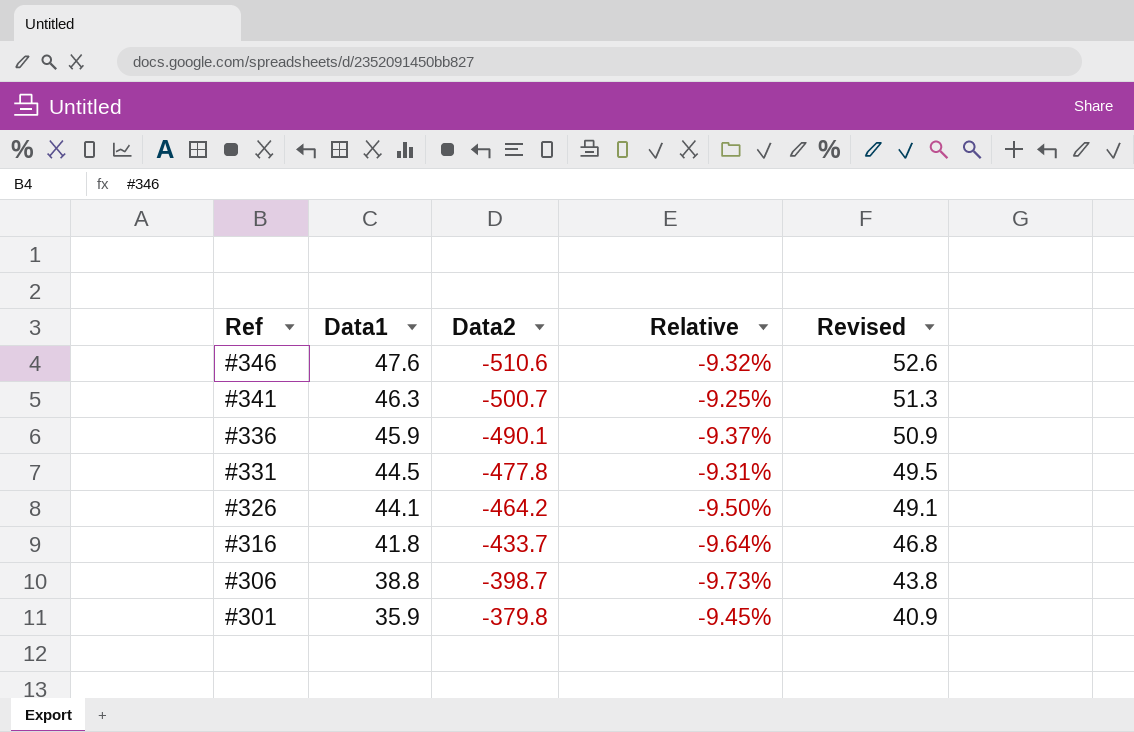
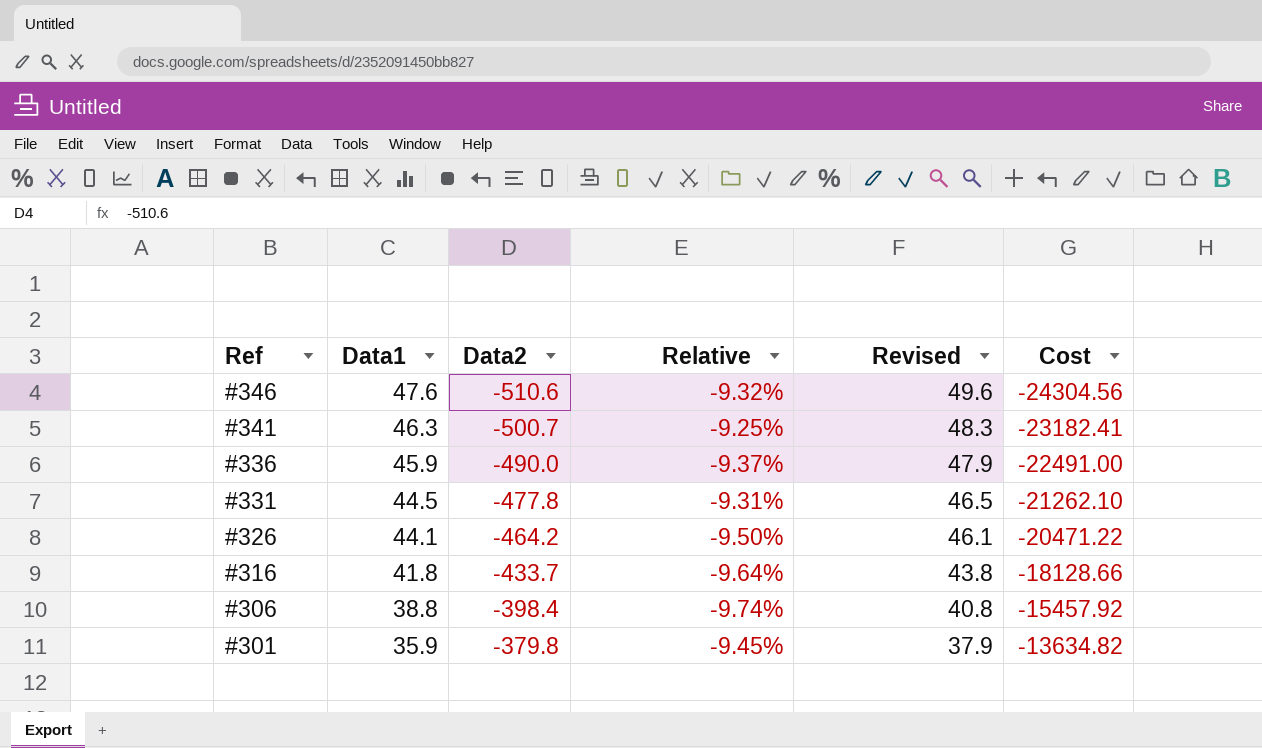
column Revised | formula: [Data1] + 5 -> [Data1] + 2
column Cost | formula: none -> [Data1] * [Data2]
#336 | Data2: -490.1 -> -490.0
#306 | Data2: -398.7 -> -398.4
#306 | Relative: -9.73% -> -9.74%

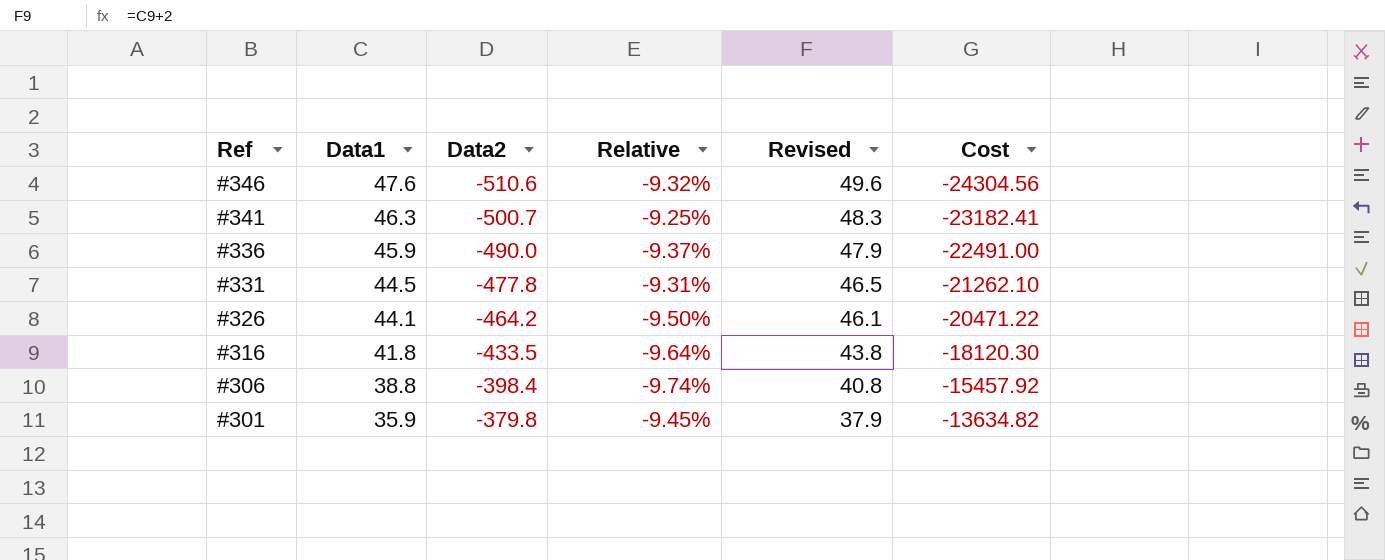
#316 | Data2: -433.7 -> -433.5
#316 | Cost: -18128.66 -> -18120.30

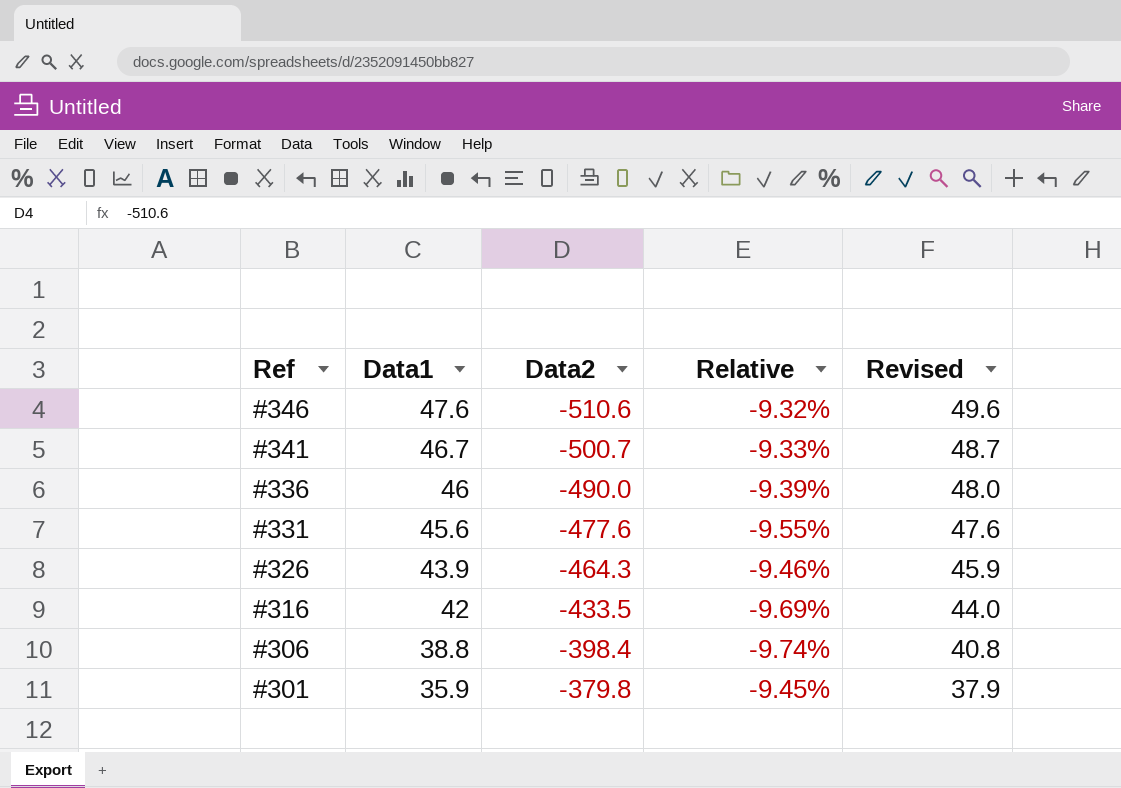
column Cost | formula: [Data1] * [Data2] -> none
#341 | Data1: 46.3 -> 46.7
#341 | Relative: -9.25% -> -9.33%
#341 | Revised: 48.3 -> 48.7
#336 | Data1: 45.9 -> 46
#336 | Relative: -9.37% -> -9.39%
#336 | Revised: 47.9 -> 48.0
#331 | Data1: 44.5 -> 45.6
#331 | Data2: -477.8 -> -477.6
#331 | Relative: -9.31% -> -9.55%
#331 | Revised: 46.5 -> 47.6
#326 | Data1: 44.1 -> 43.9
#326 | Data2: -464.2 -> -464.3
#326 | Relative: -9.50% -> -9.46%
#326 | Revised: 46.1 -> 45.9
#316 | Data1: 41.8 -> 42
#316 | Relative: -9.64% -> -9.69%
#316 | Revised: 43.8 -> 44.0

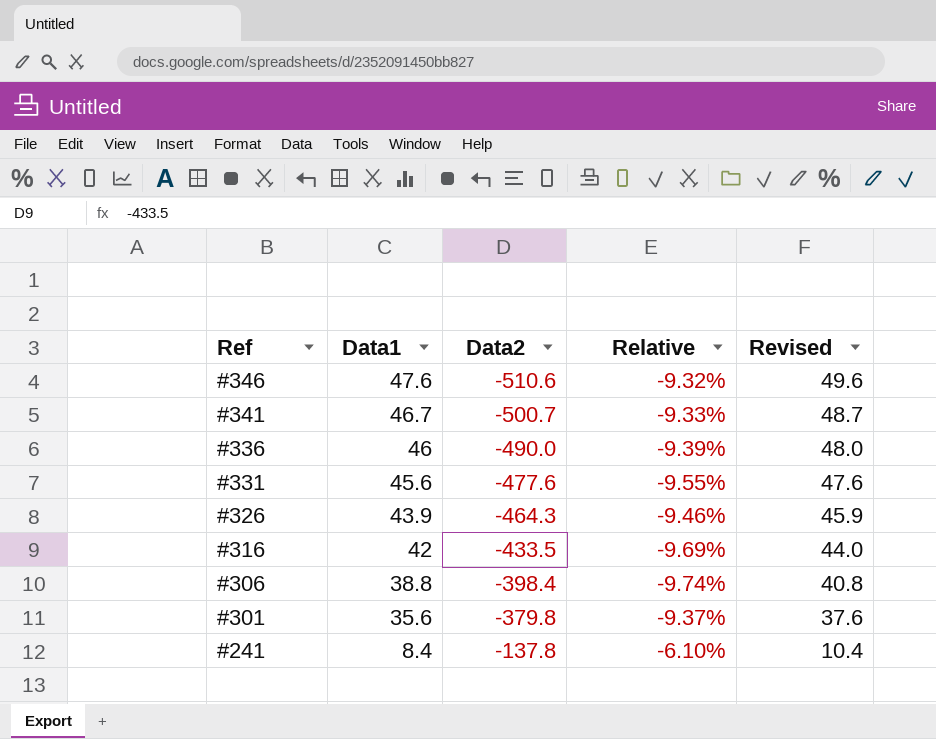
#301 | Data1: 35.9 -> 35.6
#301 | Relative: -9.45% -> -9.37%
#301 | Revised: 37.9 -> 37.6
row #241: none -> 8.4 | -137.8 | -6.10% | 10.4

